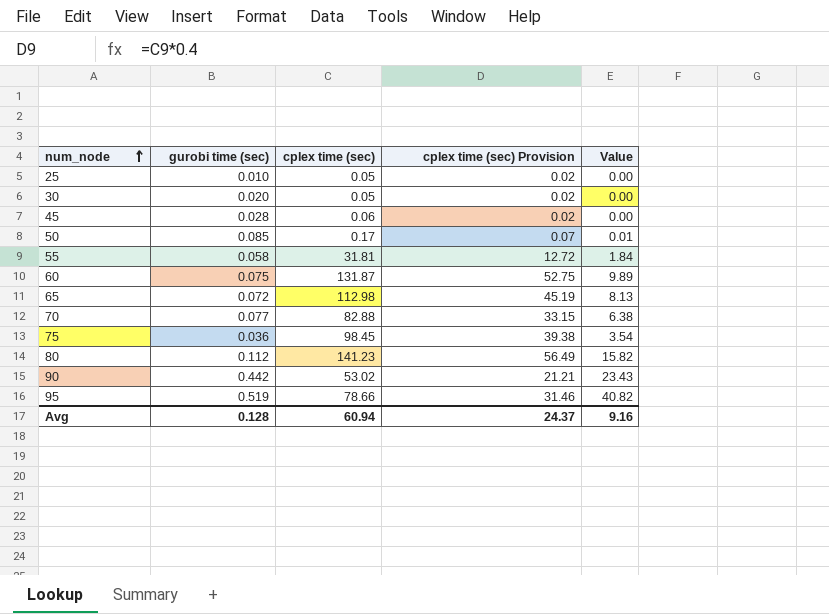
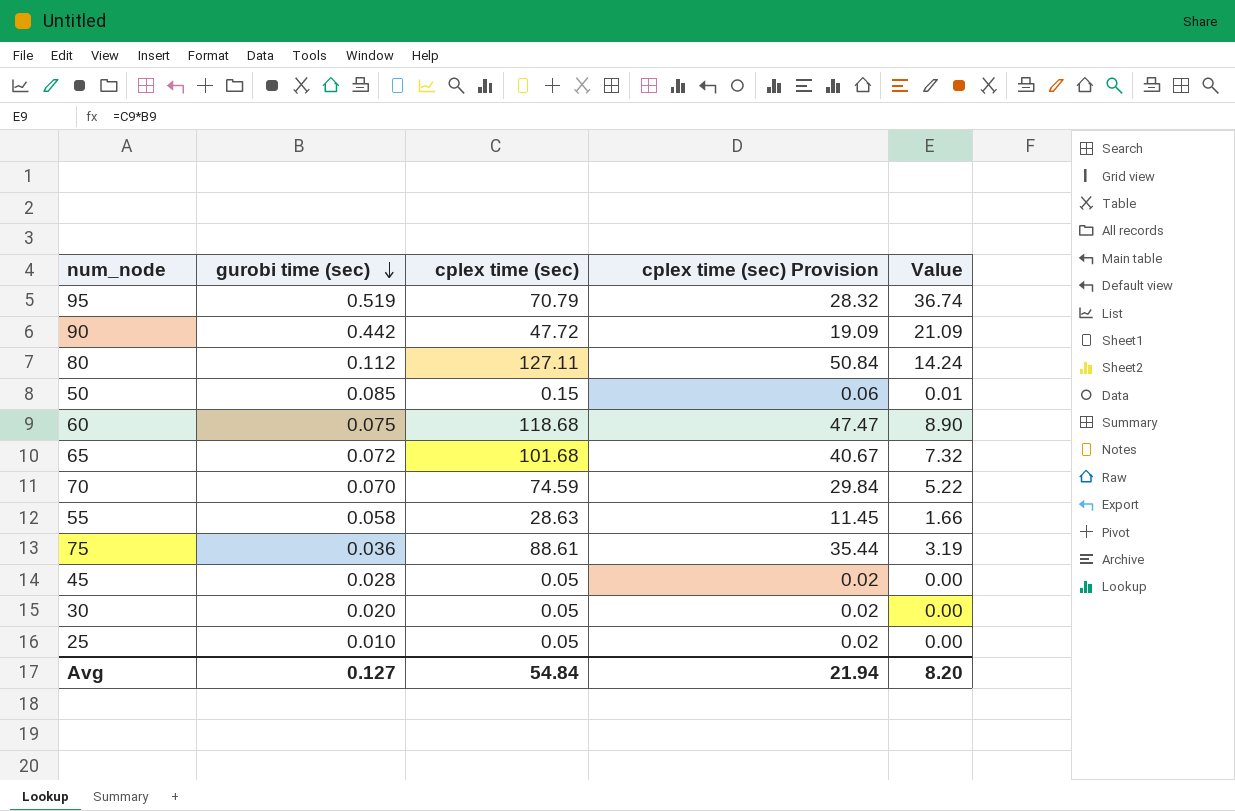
row order: num_node ascending -> gurobi time (sec) descending
95 | cplex time (sec): 78.66 -> 70.79
95 | cplex time (sec) Provision: 31.46 -> 28.32
95 | Value: 40.82 -> 36.74
90 | cplex time (sec): 53.02 -> 47.72
90 | cplex time (sec) Provision: 21.21 -> 19.09
90 | Value: 23.43 -> 21.09
80 | cplex time (sec): 141.23 -> 127.11
80 | cplex time (sec) Provision: 56.49 -> 50.84
80 | Value: 15.82 -> 14.24
50 | cplex time (sec): 0.17 -> 0.15
50 | cplex time (sec) Provision: 0.07 -> 0.06
60 | cplex time (sec): 131.87 -> 118.68
60 | cplex time (sec) Provision: 52.75 -> 47.47
60 | Value: 9.89 -> 8.90
65 | cplex time (sec): 112.98 -> 101.68
65 | cplex time (sec) Provision: 45.19 -> 40.67
65 | Value: 8.13 -> 7.32
70 | gurobi time (sec): 0.077 -> 0.070
70 | cplex time (sec): 82.88 -> 74.59
70 | cplex time (sec) Provision: 33.15 -> 29.84
70 | Value: 6.38 -> 5.22
55 | cplex time (sec): 31.81 -> 28.63
55 | cplex time (sec) Provision: 12.72 -> 11.45
55 | Value: 1.84 -> 1.66
75 | cplex time (sec): 98.45 -> 88.61
75 | cplex time (sec) Provision: 39.38 -> 35.44
75 | Value: 3.54 -> 3.19
45 | cplex time (sec): 0.06 -> 0.05
Avg | gurobi time (sec): 0.128 -> 0.127
Avg | cplex time (sec): 60.94 -> 54.84
Avg | cplex time (sec) Provision: 24.37 -> 21.94
Avg | Value: 9.16 -> 8.20

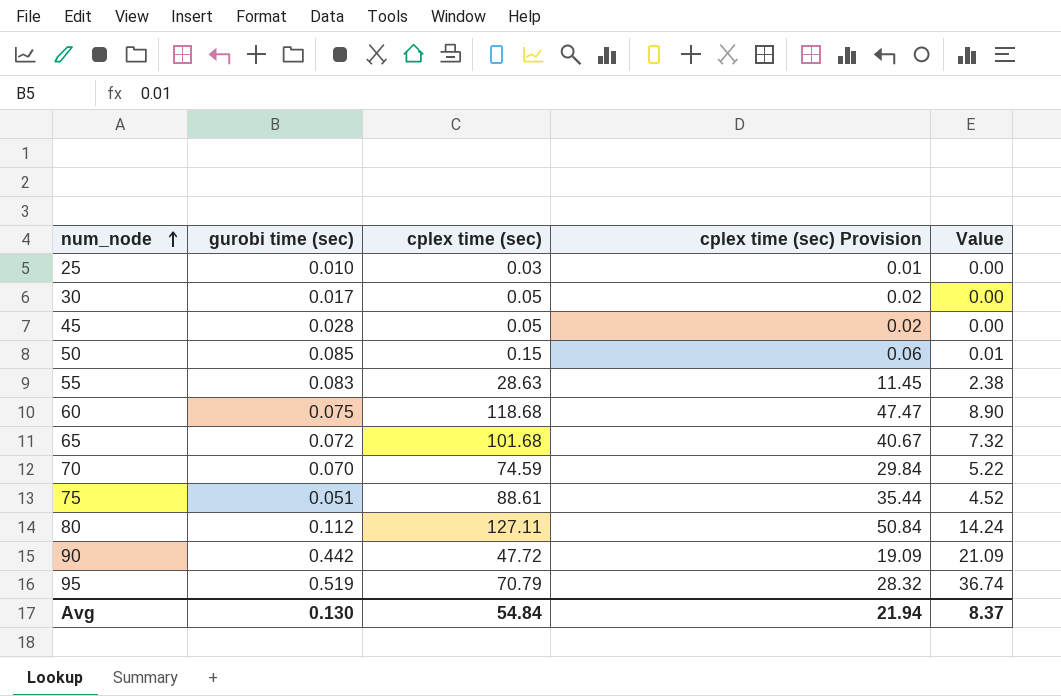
row order: gurobi time (sec) descending -> num_node ascending
25 | cplex time (sec): 0.05 -> 0.03
25 | cplex time (sec) Provision: 0.02 -> 0.01
30 | gurobi time (sec): 0.020 -> 0.017
55 | gurobi time (sec): 0.058 -> 0.083
55 | Value: 1.66 -> 2.38
75 | gurobi time (sec): 0.036 -> 0.051
75 | Value: 3.19 -> 4.52
Avg | gurobi time (sec): 0.127 -> 0.130
Avg | Value: 8.20 -> 8.37

